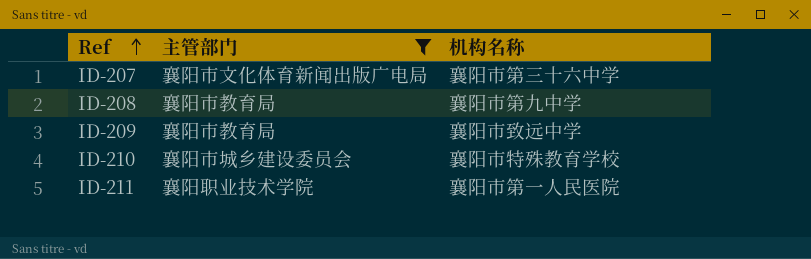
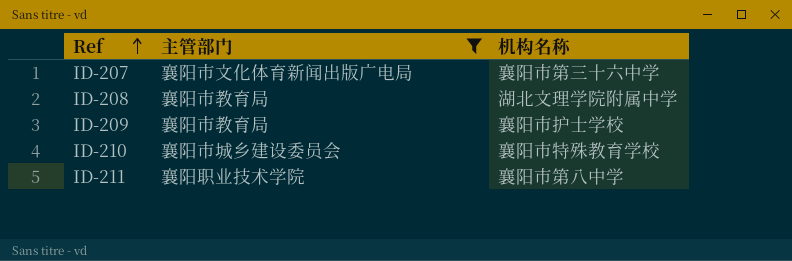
ID-208 | 机构名称: 襄阳市第九中学 -> 湖北文理学院附属中学
ID-209 | 机构名称: 襄阳市致远中学 -> 襄阳市护士学校
ID-211 | 机构名称: 襄阳市第一人民医院 -> 襄阳市第八中学

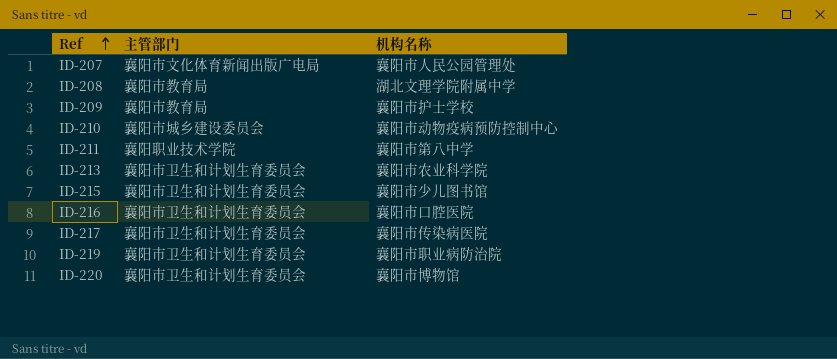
filter: 主管部门 != 襄阳市卫生和计划生育委员会 -> none
ID-207 | 机构名称: 襄阳市第三十六中学 -> 襄阳市人民公园管理处
ID-210 | 机构名称: 襄阳市特殊教育学校 -> 襄阳市动物疫病预防控制中心

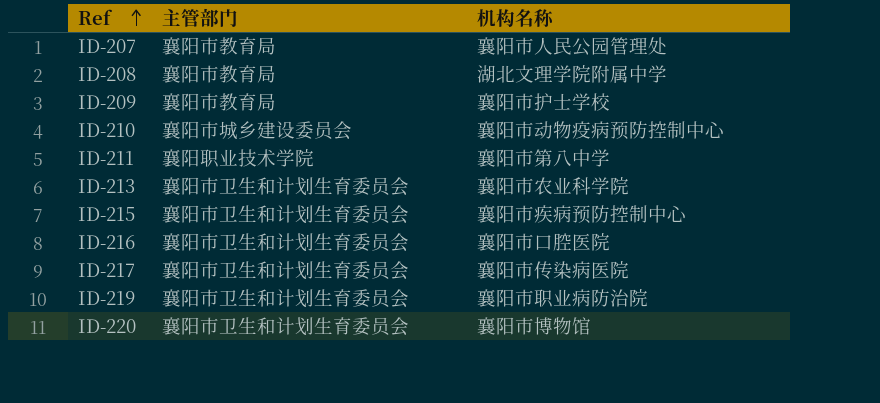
ID-207 | 主管部门: 襄阳市文化体育新闻出版广电局 -> 襄阳市教育局
ID-215 | 机构名称: 襄阳市少儿图书馆 -> 襄阳市疾病预防控制中心

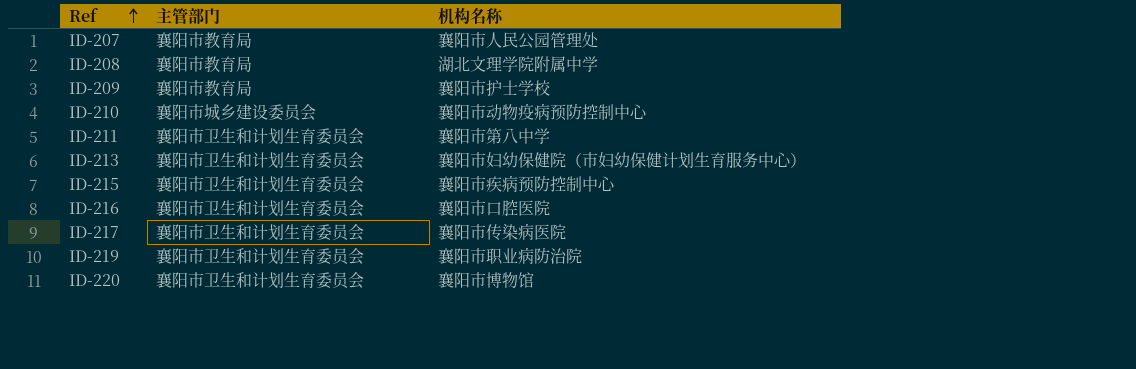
ID-211 | 主管部门: 襄阳职业技术学院 -> 襄阳市卫生和计划生育委员会
ID-213 | 机构名称: 襄阳市农业科学院 -> 襄阳市妇幼保健院（市妇幼保健计划生育服务中心）

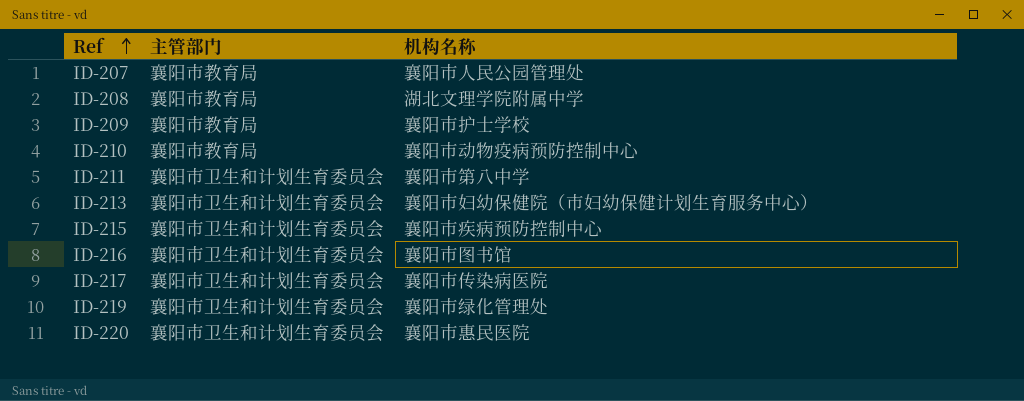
ID-210 | 主管部门: 襄阳市城乡建设委员会 -> 襄阳市教育局
ID-216 | 机构名称: 襄阳市口腔医院 -> 襄阳市图书馆
ID-219 | 机构名称: 襄阳市职业病防治院 -> 襄阳市绿化管理处
ID-220 | 机构名称: 襄阳市博物馆 -> 襄阳市惠民医院

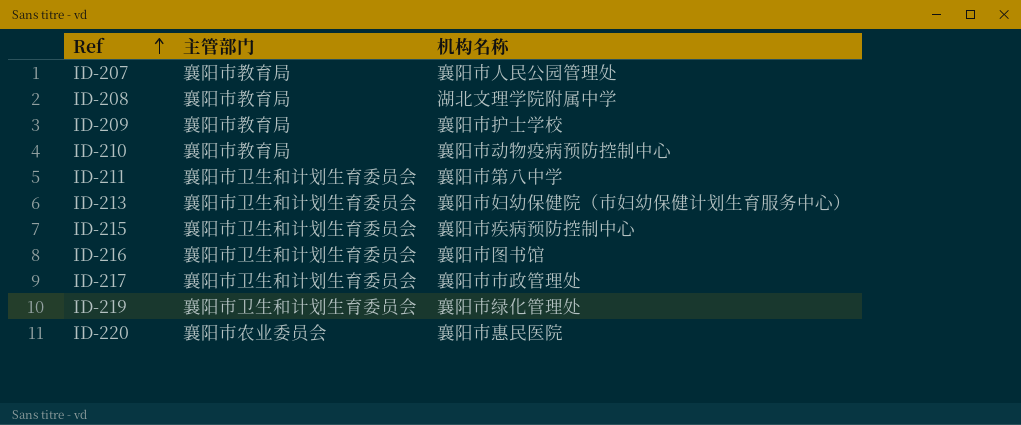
ID-217 | 机构名称: 襄阳市传染病医院 -> 襄阳市市政管理处
ID-220 | 主管部门: 襄阳市卫生和计划生育委员会 -> 襄阳市农业委员会

